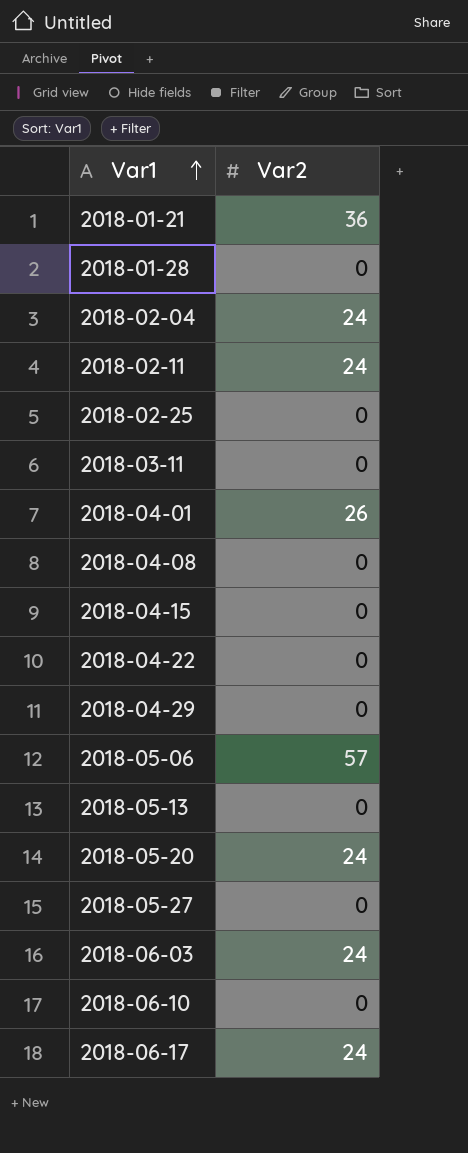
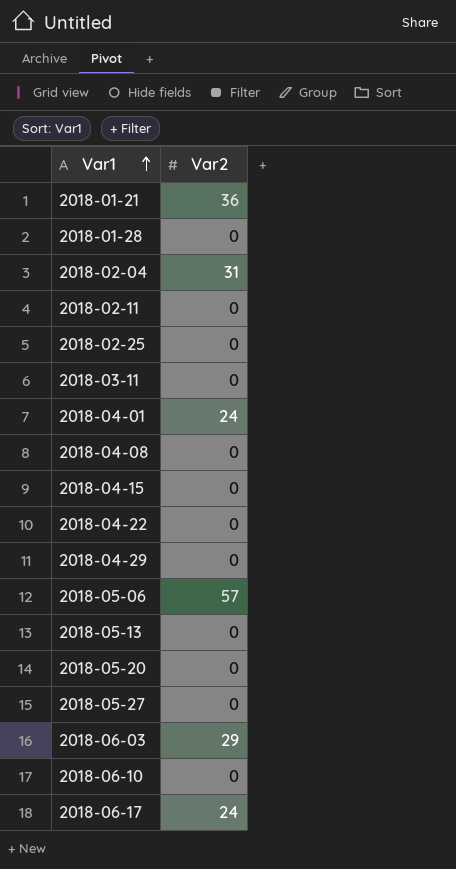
2018-02-04 | Var2: 24 -> 31
2018-02-11 | Var2: 24 -> 0
2018-04-01 | Var2: 26 -> 24
2018-05-20 | Var2: 24 -> 0
2018-06-03 | Var2: 24 -> 29

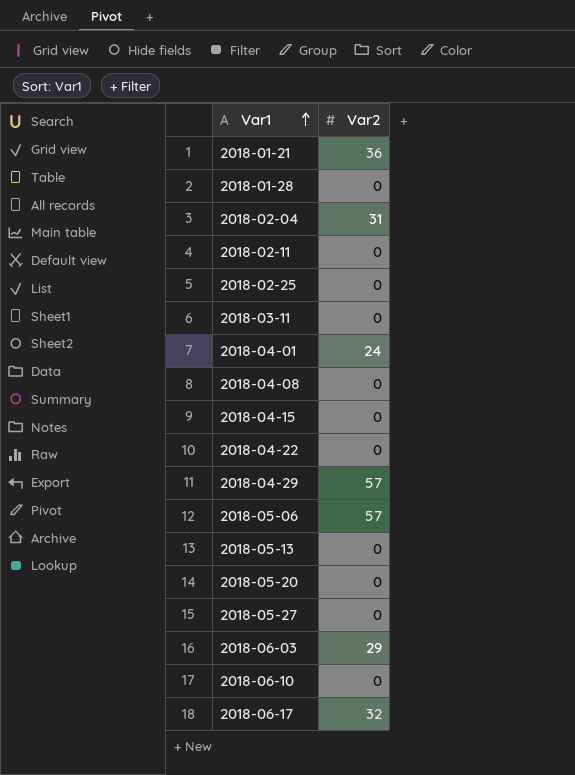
2018-04-29 | Var2: 0 -> 57
2018-06-17 | Var2: 24 -> 32

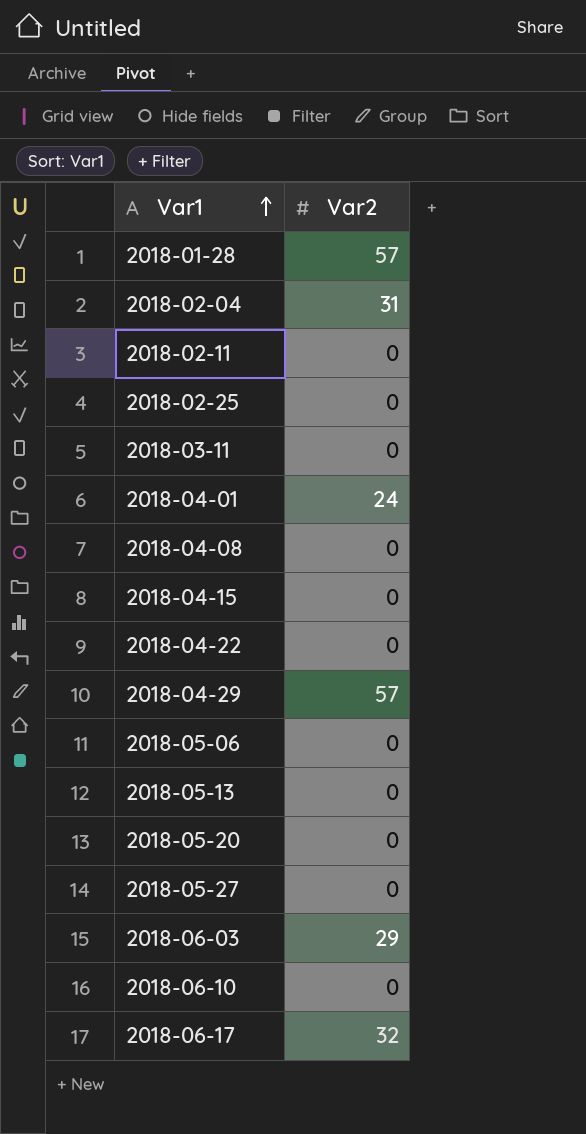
row 2018-01-21: 36 -> none
2018-01-28 | Var2: 0 -> 57
2018-05-06 | Var2: 57 -> 0

